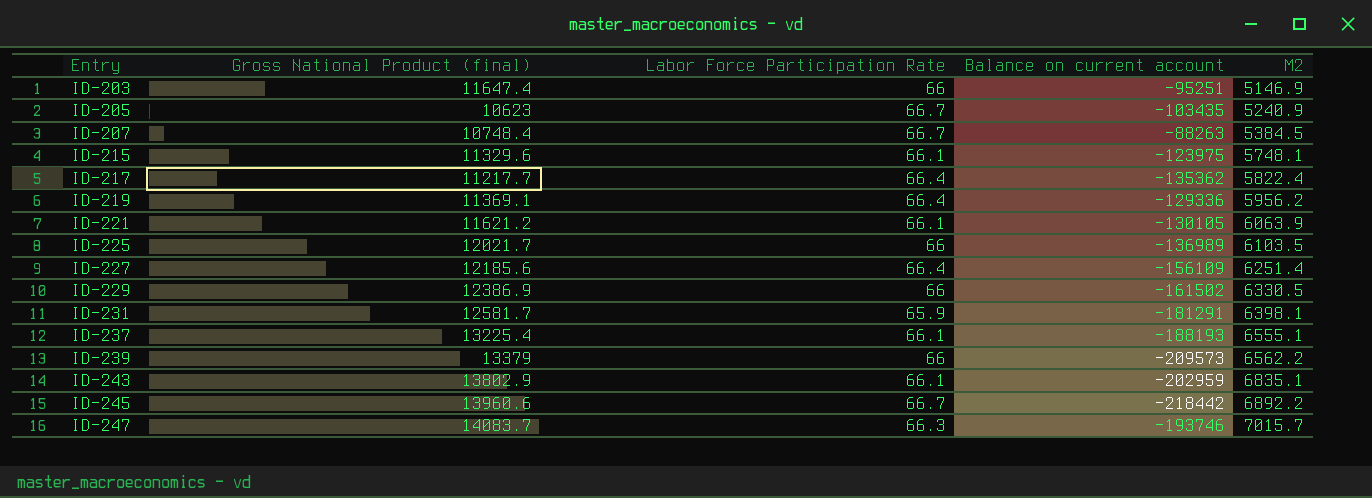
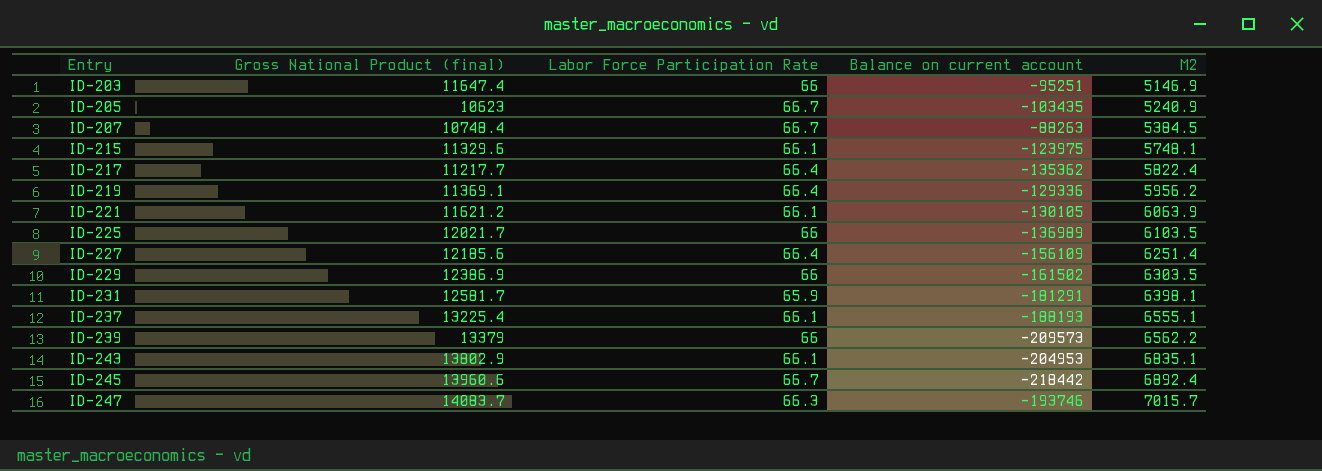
ID-229 | M2: 6330.5 -> 6303.5
ID-243 | Balance on current account: -202959 -> -204953
ID-245 | M2: 6892.2 -> 6892.4

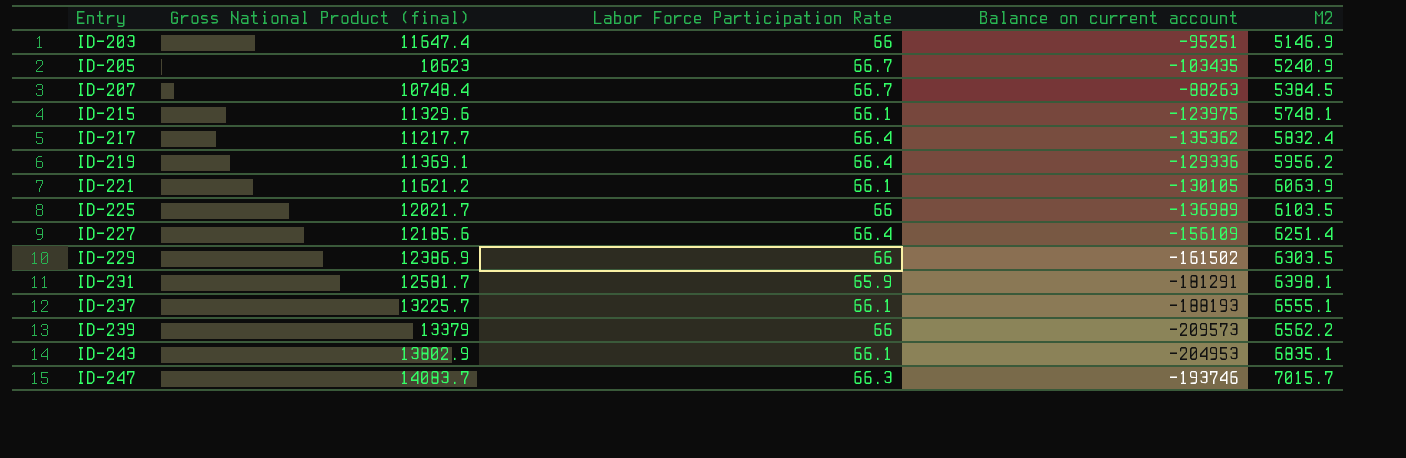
row ID-245: 13960.6 | 66.7 | -218442 | 6892.4 -> none
ID-217 | M2: 5822.4 -> 5832.4
ID-237 | Gross National Product (final): 13225.4 -> 13225.7

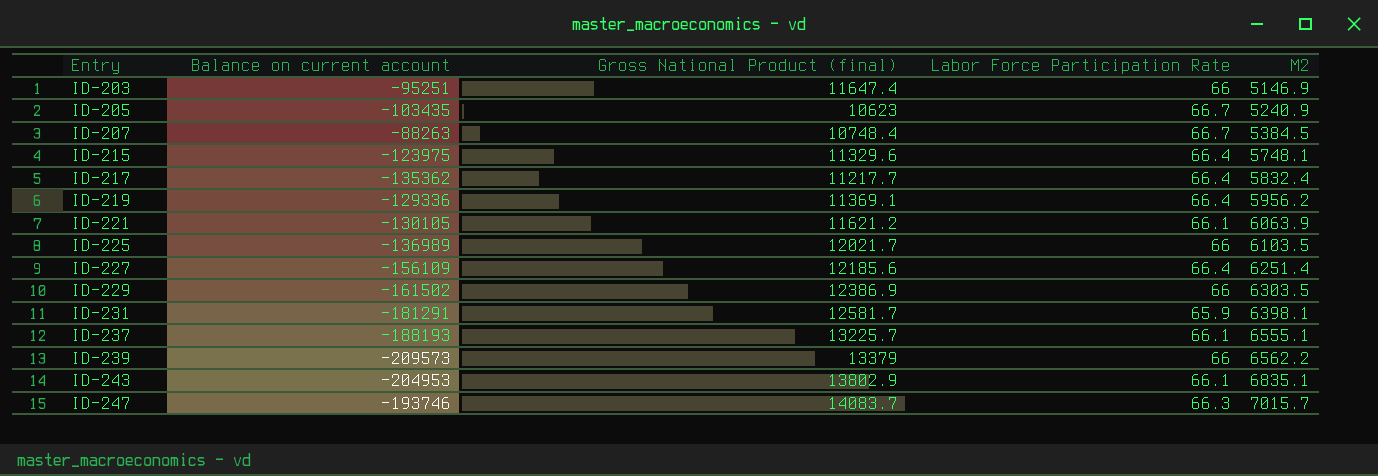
column Balance on current account | position: 4 -> 2
ID-215 | Labor Force Participation Rate: 66.1 -> 66.4

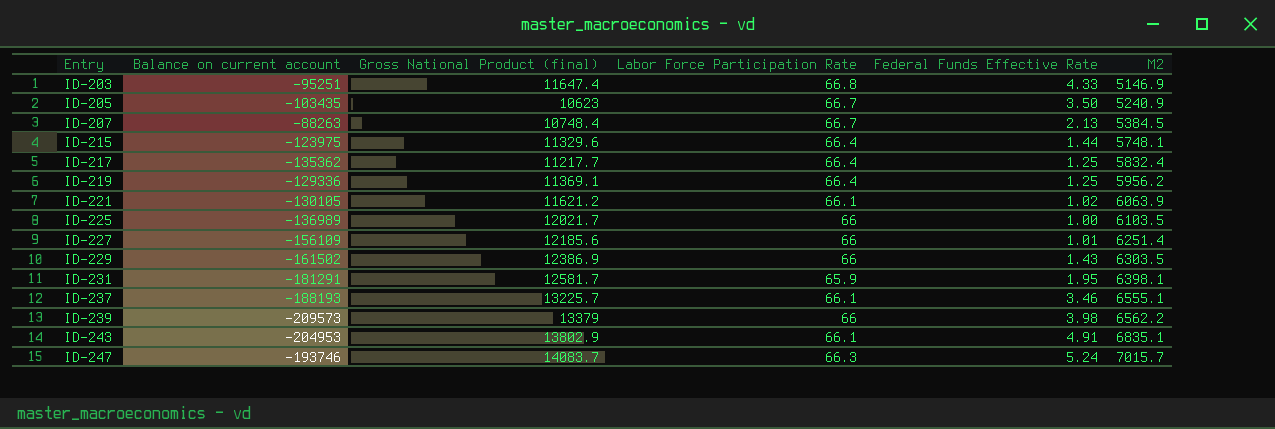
column Federal Funds Effective Rate | position: none -> 5
ID-203 | Labor Force Participation Rate: 66 -> 66.8
ID-227 | Labor Force Participation Rate: 66.4 -> 66

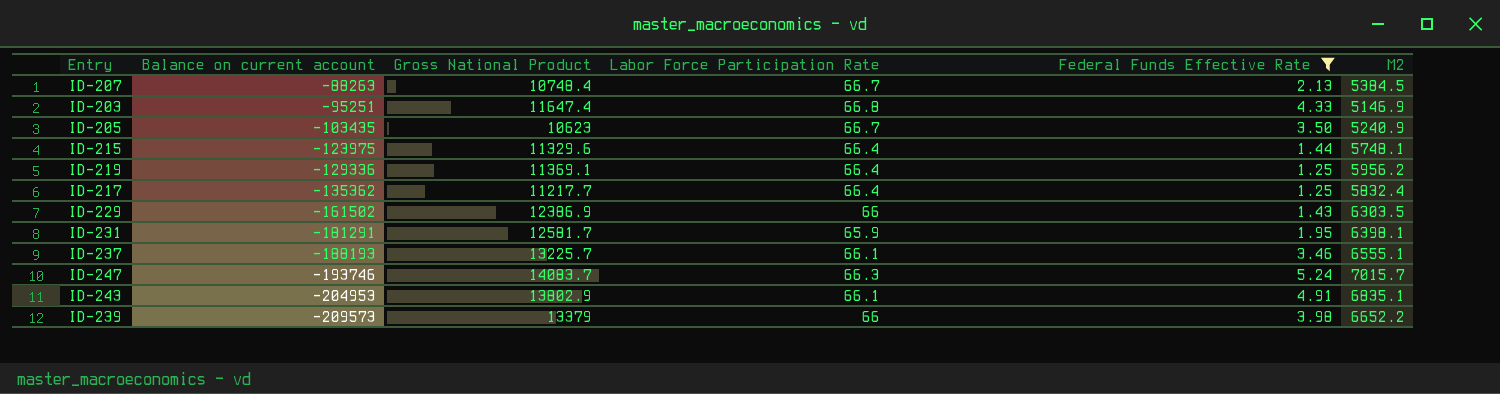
filter: none -> Federal Funds Effective Rate >= 1.25
row order: Entry ascending -> Balance on current account descending
column name: Gross National Product (final) -> Gross National Product
ID-239 | M2: 6562.2 -> 6652.2

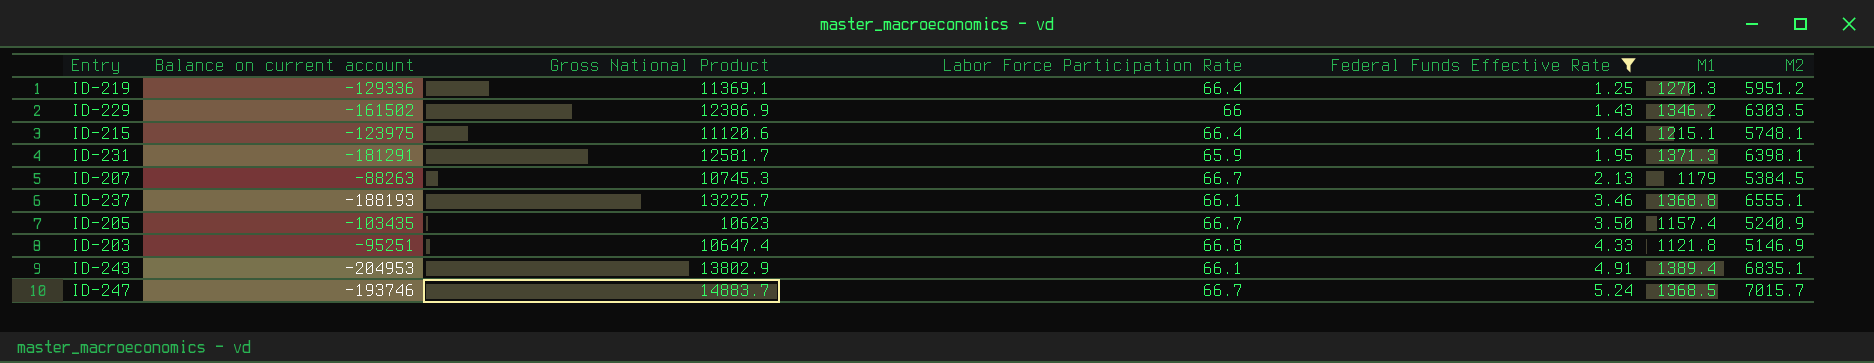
row order: Balance on current account descending -> Federal Funds Effective Rate ascending
column M1 | position: none -> 6
row ID-217: -135362 | 11217.7 | 66.4 | 1.25 | 5832.4 -> none
row ID-239: -209573 | 13379 | 66 | 3.98 | 6652.2 -> none
ID-219 | M2: 5956.2 -> 5951.2
ID-215 | Gross National Product: 11329.6 -> 11120.6
ID-207 | Gross National Product: 10748.4 -> 10745.3
ID-203 | Gross National Product: 11647.4 -> 10647.4
ID-247 | Gross National Product: 14083.7 -> 14883.7
ID-247 | Labor Force Participation Rate: 66.3 -> 66.7

